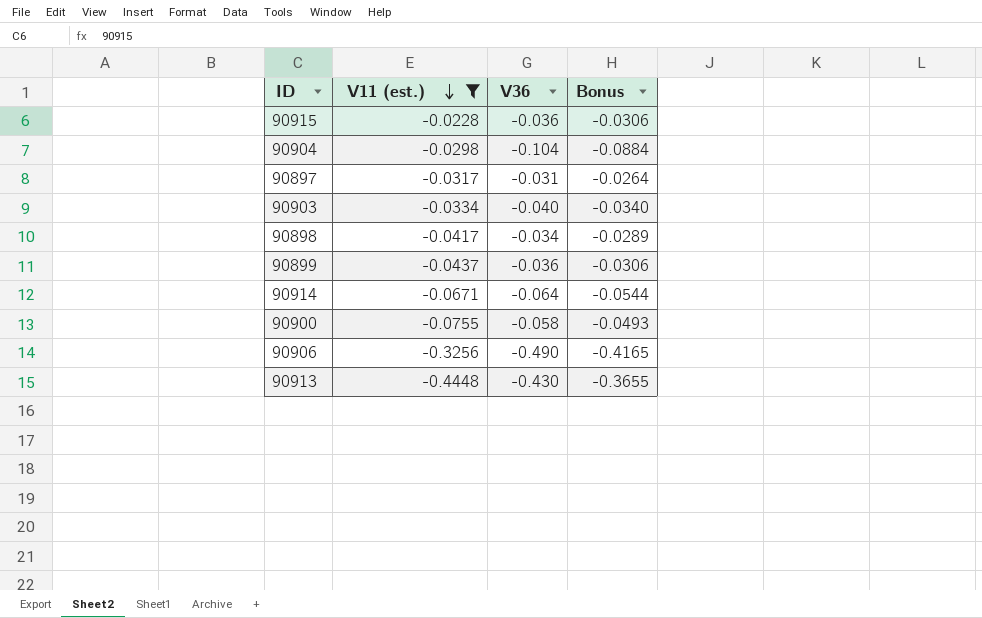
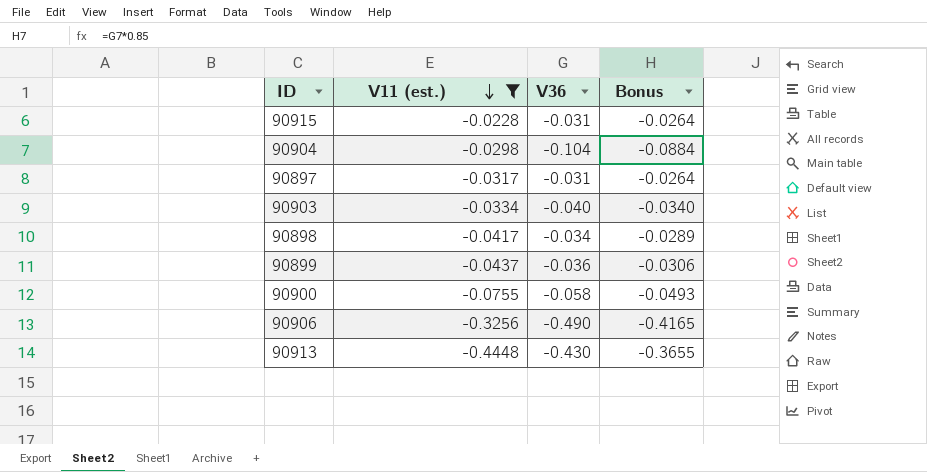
row 90914: -0.0671 | -0.064 | -0.0544 -> none
90915 | V36: -0.036 -> -0.031
90915 | Bonus: -0.0306 -> -0.0264

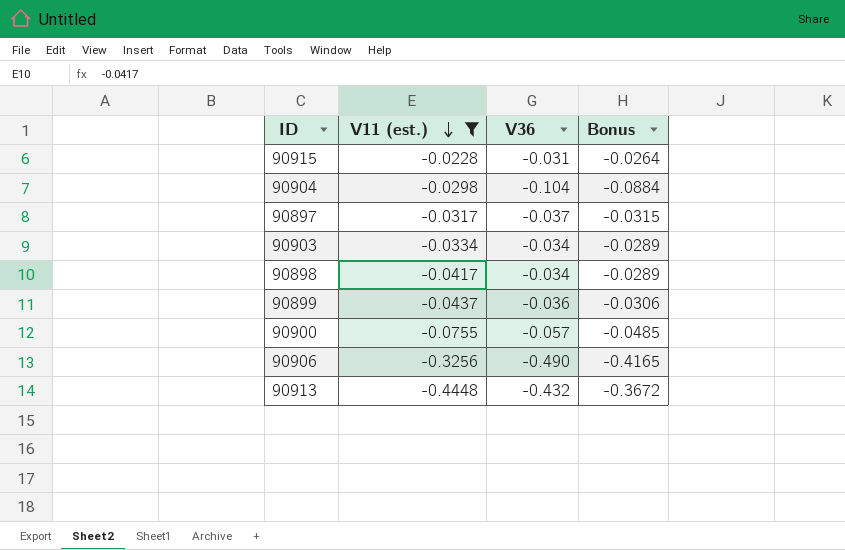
90897 | V36: -0.031 -> -0.037
90897 | Bonus: -0.0264 -> -0.0315
90903 | V36: -0.040 -> -0.034
90903 | Bonus: -0.0340 -> -0.0289
90900 | V36: -0.058 -> -0.057
90900 | Bonus: -0.0493 -> -0.0485
90913 | V36: -0.430 -> -0.432
90913 | Bonus: -0.3655 -> -0.3672

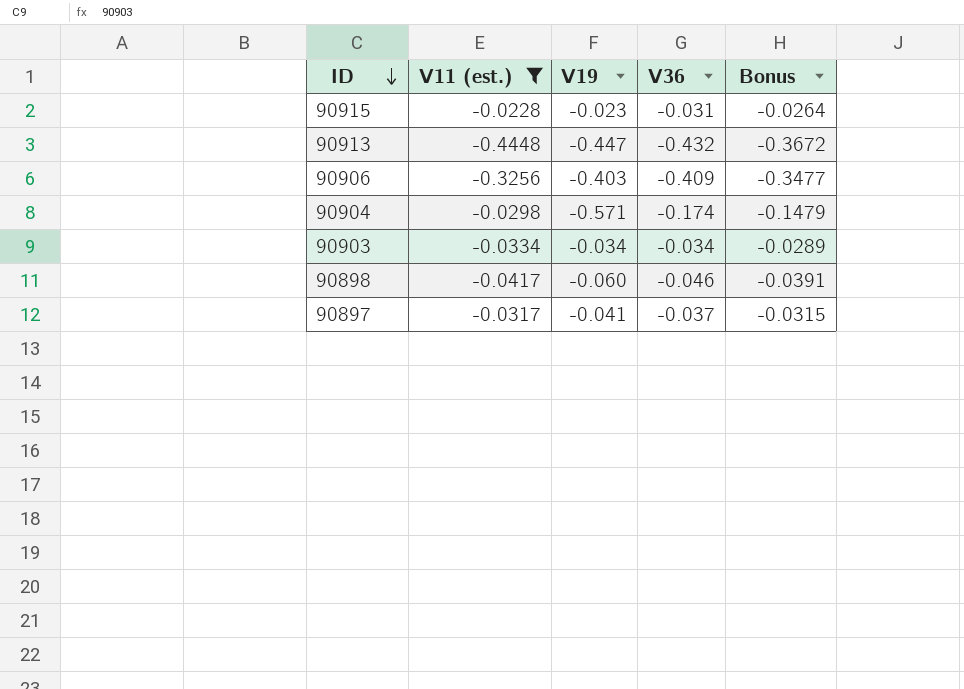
row order: V11 (est.) descending -> ID descending
column V19 | position: none -> 3
row 90899: -0.0437 | -0.036 | -0.0306 -> none
row 90900: -0.0755 | -0.057 | -0.0485 -> none
90906 | V36: -0.490 -> -0.409
90906 | Bonus: -0.4165 -> -0.3477
90904 | V36: -0.104 -> -0.174
90904 | Bonus: -0.0884 -> -0.1479
90898 | V36: -0.034 -> -0.046
90898 | Bonus: -0.0289 -> -0.0391

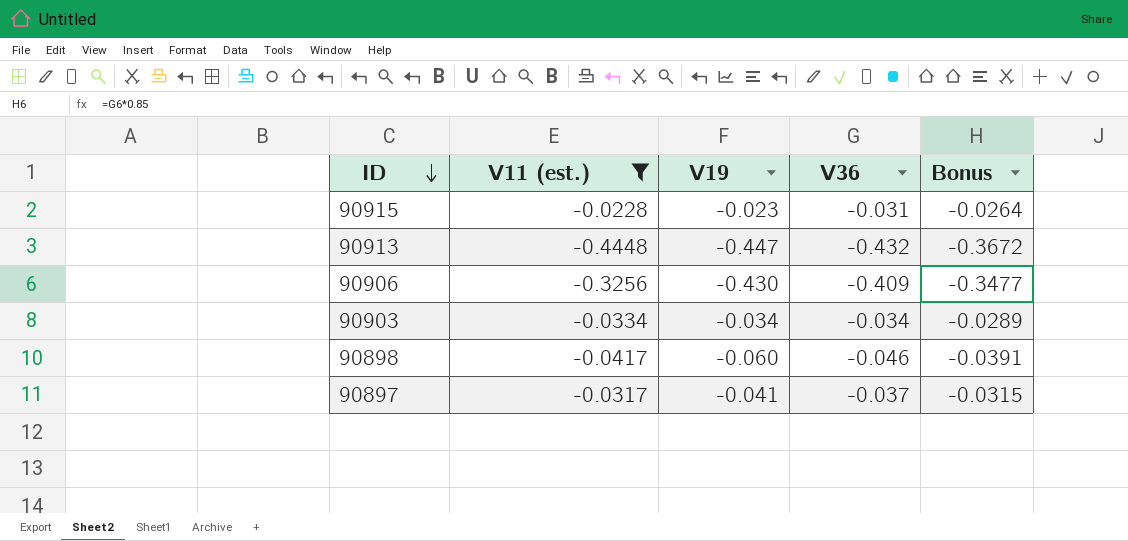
row 90904: -0.0298 | -0.571 | -0.174 | -0.1479 -> none
90906 | V19: -0.403 -> -0.430

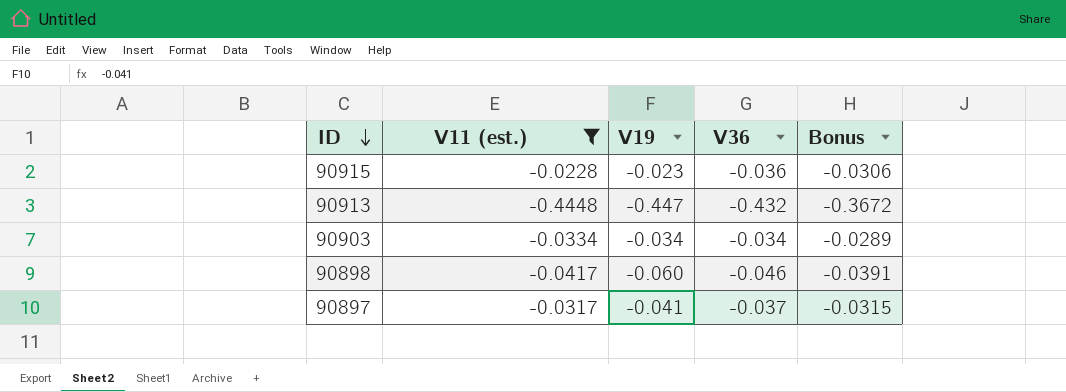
row 90906: -0.3256 | -0.430 | -0.409 | -0.3477 -> none
90915 | V36: -0.031 -> -0.036
90915 | Bonus: -0.0264 -> -0.0306

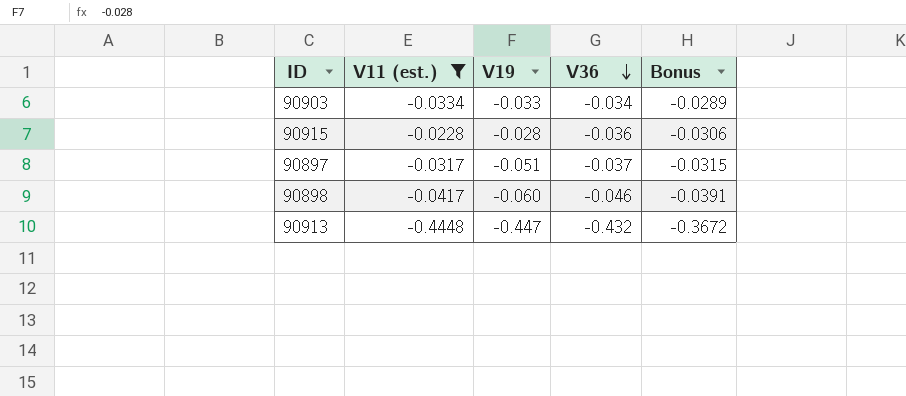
row order: ID descending -> V36 descending
90903 | V19: -0.034 -> -0.033
90915 | V19: -0.023 -> -0.028
90897 | V19: -0.041 -> -0.051

